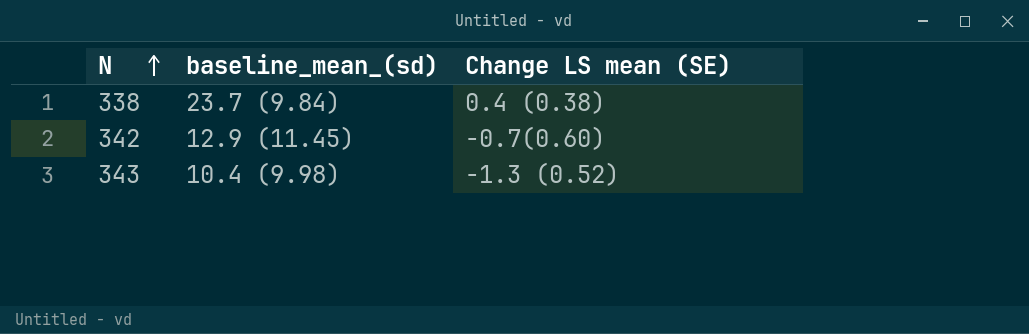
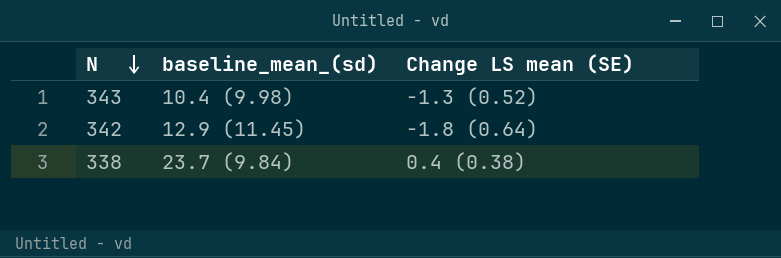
row order: N ascending -> N descending
342 | Change LS mean (SE): -0.7(0.60) -> -1.8 (0.64)

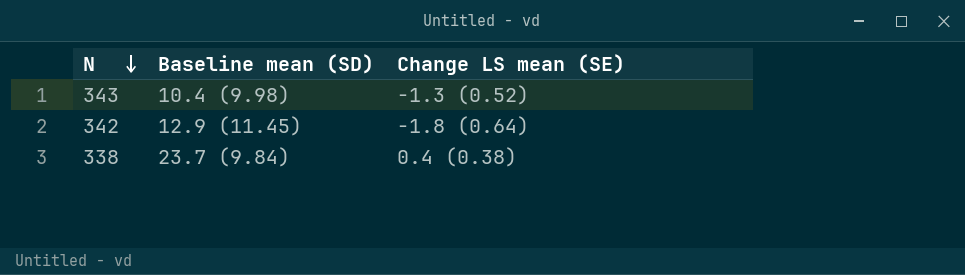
column name: baseline_mean_(sd) -> Baseline mean (SD)

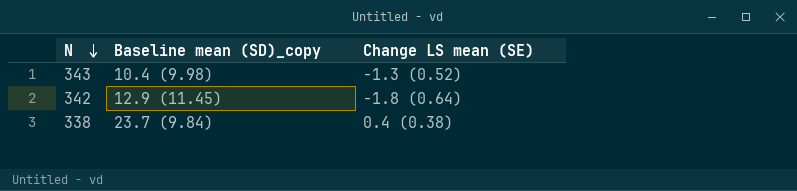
column name: Baseline mean (SD) -> Baseline mean (SD)_copy

